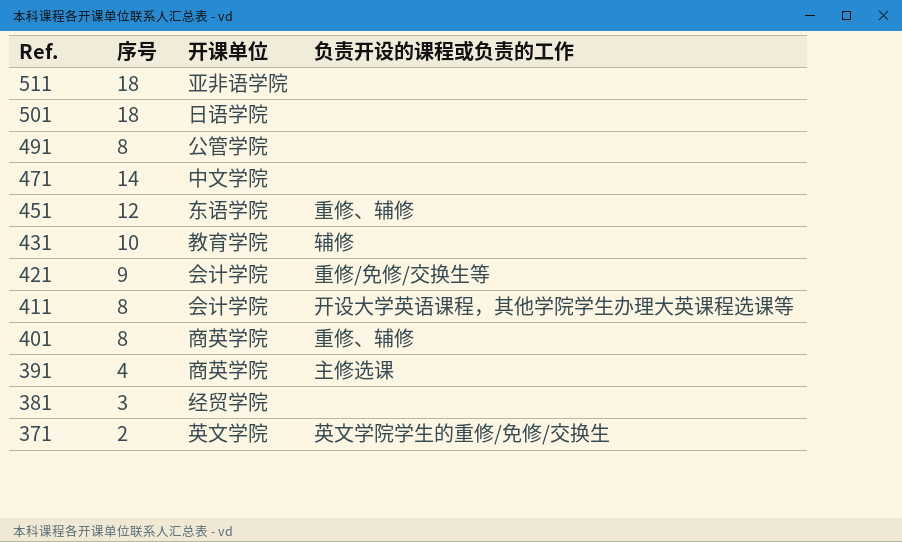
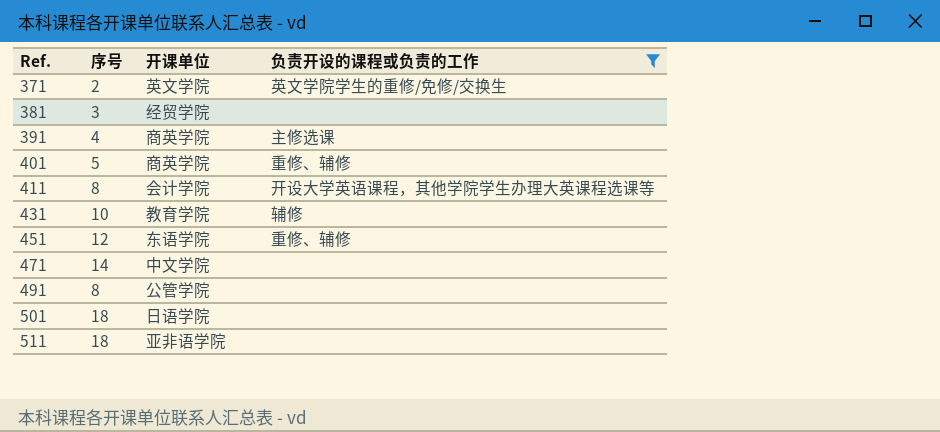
filter: none -> 负责开设的课程或负责的工作 != 重修/免修/交换生等
row order: Ref. descending -> Ref. ascending
401 | 序号: 8 -> 5

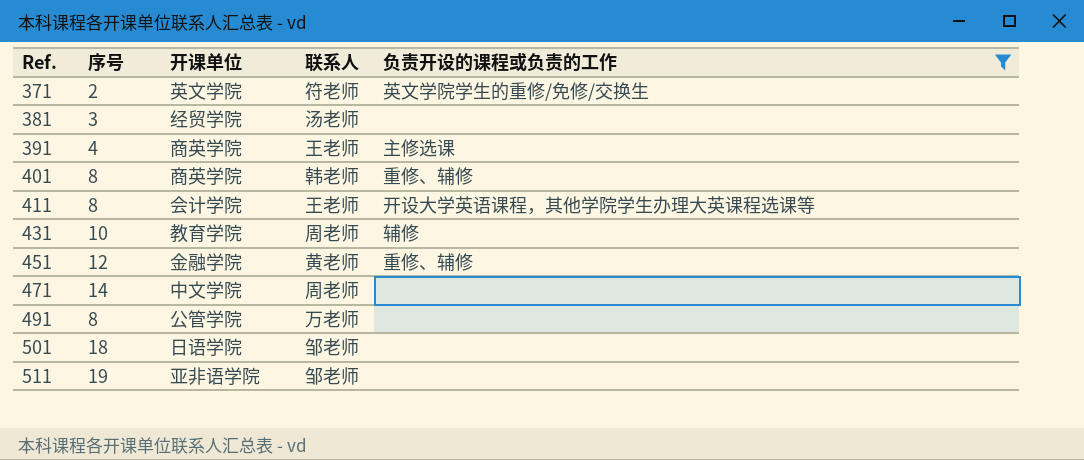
column 联系人 | position: none -> 4
401 | 序号: 5 -> 8
451 | 开课单位: 东语学院 -> 金融学院
511 | 序号: 18 -> 19

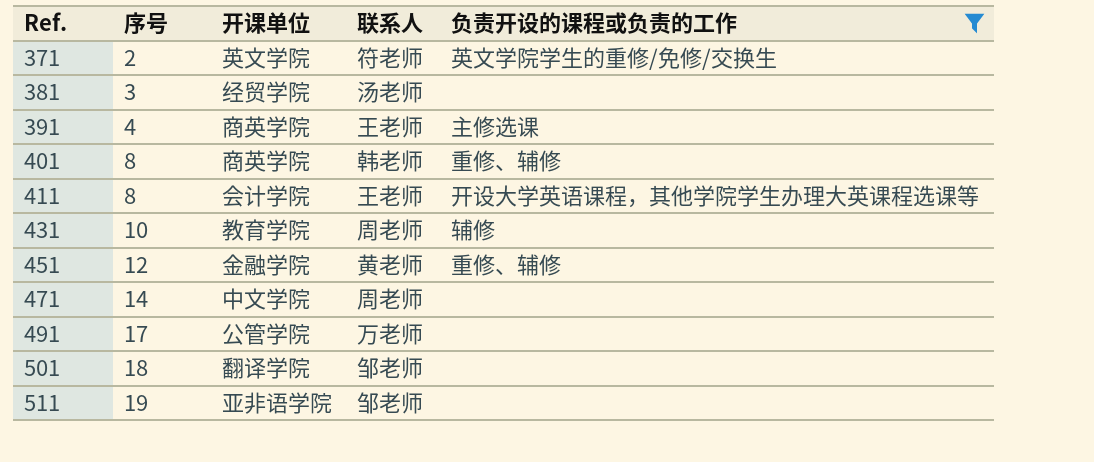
491 | 序号: 8 -> 17
501 | 开课单位: 日语学院 -> 翻译学院

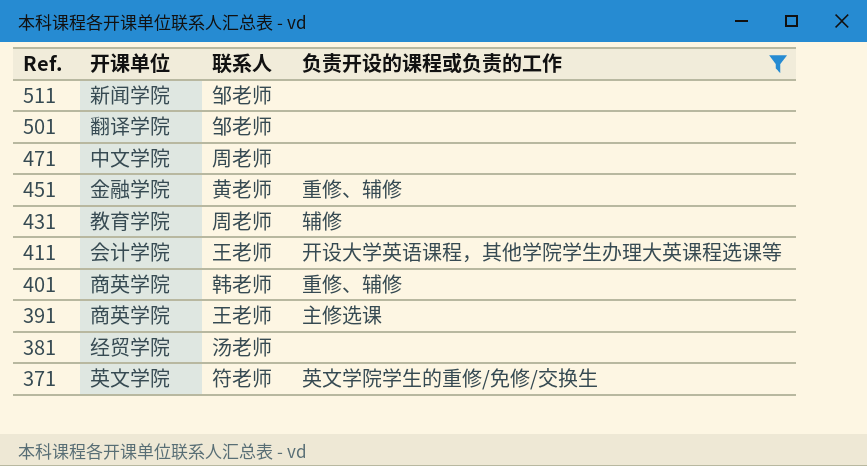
row order: Ref. ascending -> Ref. descending
column 序号 | position: 2 -> none
row 491: 17 | 公管学院 | 万老师 | none -> none
511 | 开课单位: 亚非语学院 -> 新闻学院

